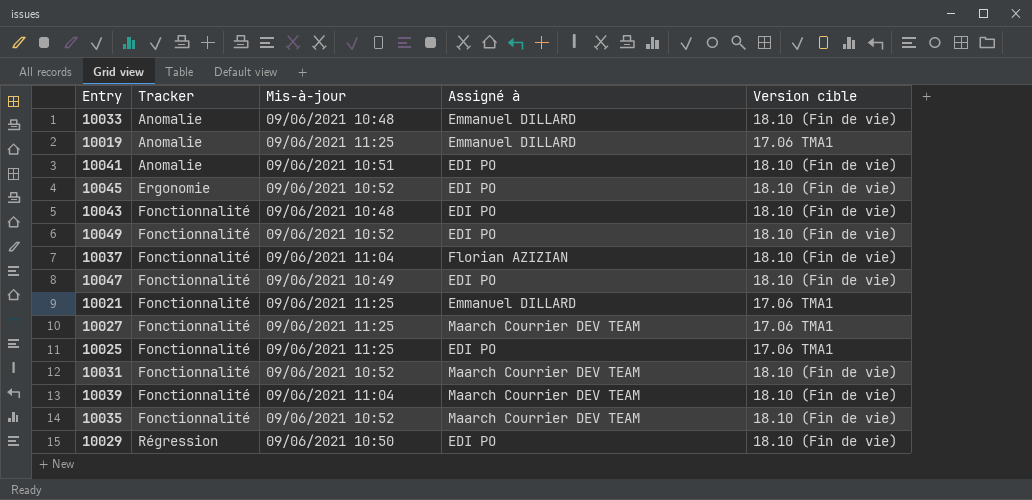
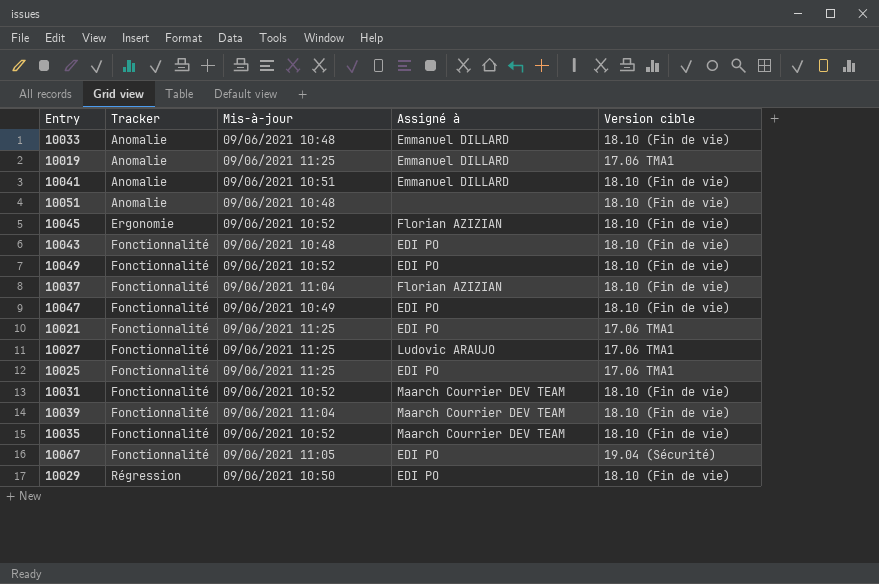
10041 | Assigné à: EDI PO -> Emmanuel DILLARD
row 10051: none -> Anomalie | 09/06/2021 10:48 | none | 18.10 (Fin de vie)
10045 | Assigné à: EDI PO -> Florian AZIZIAN
10021 | Assigné à: Emmanuel DILLARD -> EDI PO
10027 | Assigné à: Maarch Courrier DEV TEAM -> Ludovic ARAUJO
row 10067: none -> Fonctionnalité | 09/06/2021 11:05 | EDI PO | 19.04 (Sécurité)

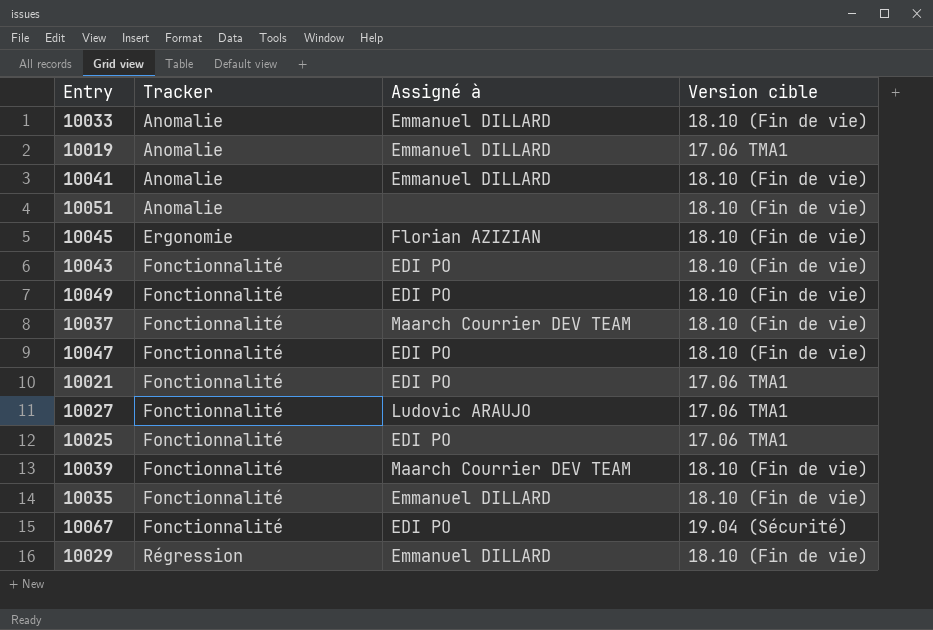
column Mis-à-jour | position: 3 -> none
row 10031: Fonctionnalité | 09/06/2021 10:52 | Maarch Courrier DEV TEAM | 18.10 (Fin de vie) -> none
10037 | Assigné à: Florian AZIZIAN -> Maarch Courrier DEV TEAM
10035 | Assigné à: Maarch Courrier DEV TEAM -> Emmanuel DILLARD
10029 | Assigné à: EDI PO -> Emmanuel DILLARD

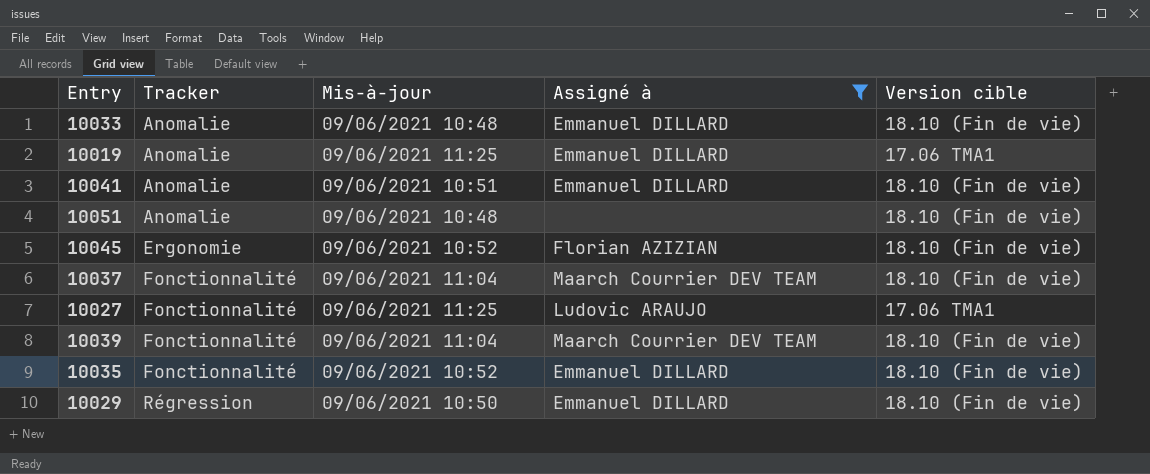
filter: none -> Assigné à != EDI PO
column Mis-à-jour | position: none -> 3

